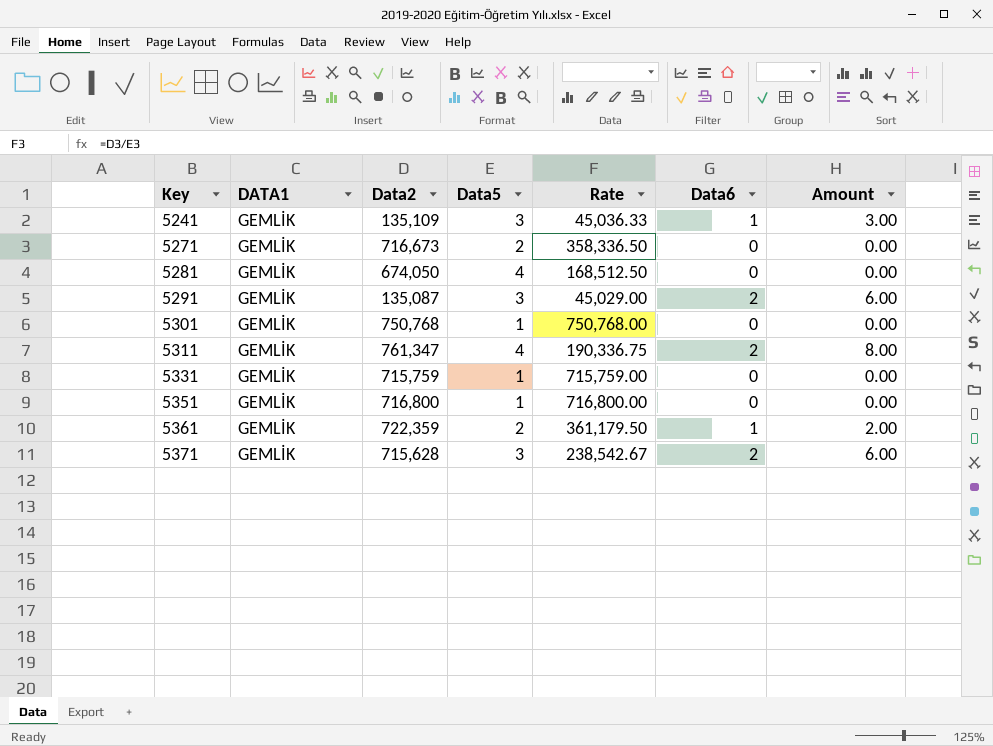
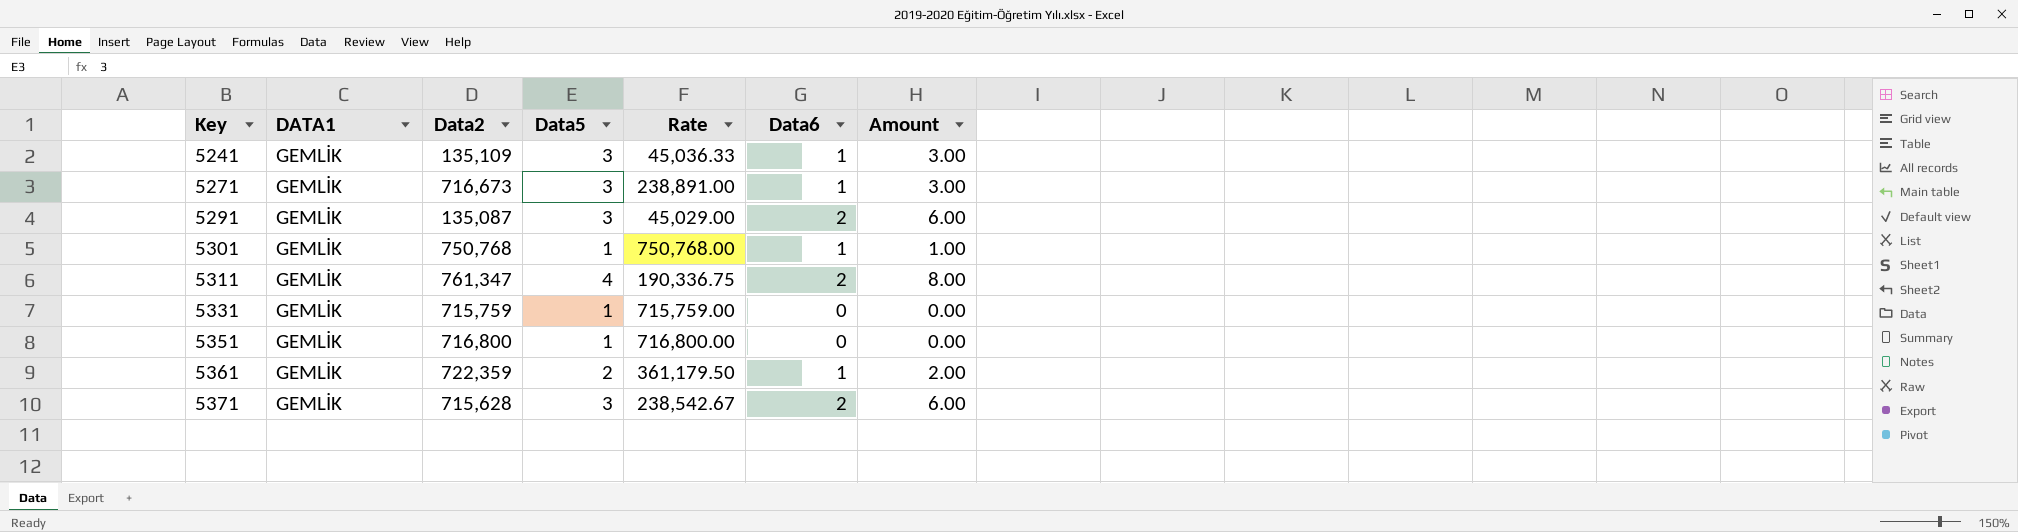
row 5281: GEMLİK | 674,050 | 4 | 168,512.50 | 0 | 0.00 -> none
5271 | Data5: 2 -> 3
5271 | Rate: 358,336.50 -> 238,891.00
5271 | Data6: 0 -> 1
5271 | Amount: 0.00 -> 3.00
5301 | Data6: 0 -> 1
5301 | Amount: 0.00 -> 1.00

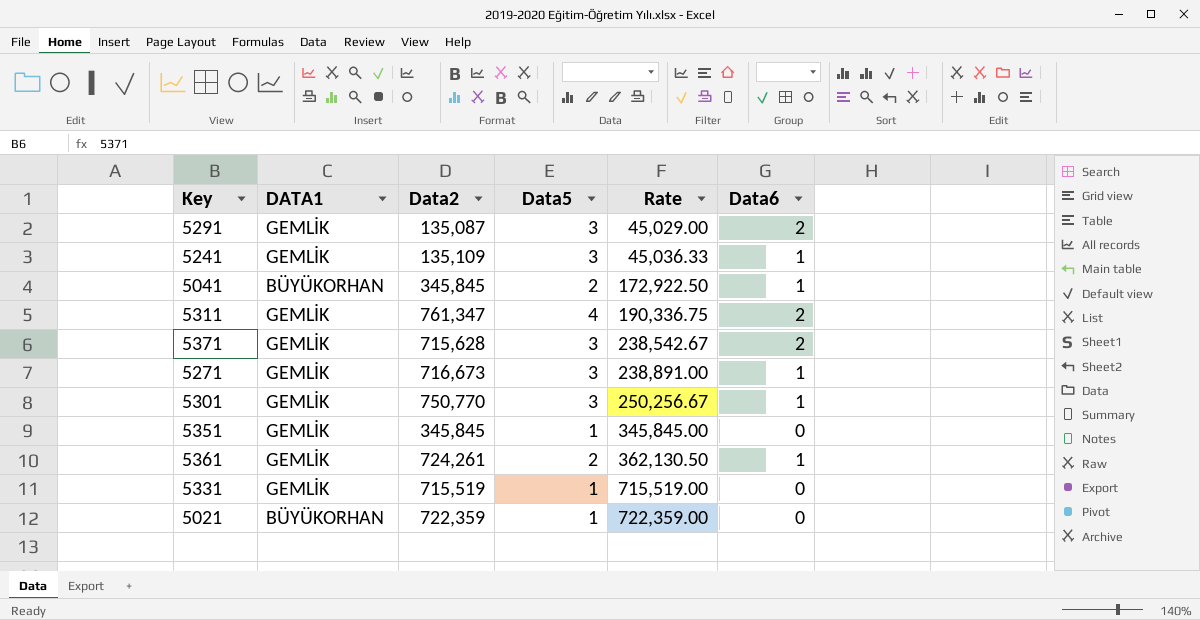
row order: Key ascending -> Rate ascending
column Amount | formula: [Data5] * [Data6] -> none
row 5041: none -> BÜYÜKORHAN | 345,845 | 2 | 172,922.50 | 1
5301 | Data2: 750,768 -> 750,770
5301 | Data5: 1 -> 3
5301 | Rate: 750,768.00 -> 250,256.67
5351 | Data2: 716,800 -> 345,845
5351 | Rate: 716,800.00 -> 345,845.00
5361 | Data2: 722,359 -> 724,261
5361 | Rate: 361,179.50 -> 362,130.50
5331 | Data2: 715,759 -> 715,519
5331 | Rate: 715,759.00 -> 715,519.00
row 5021: none -> BÜYÜKORHAN | 722,359 | 1 | 722,359.00 | 0

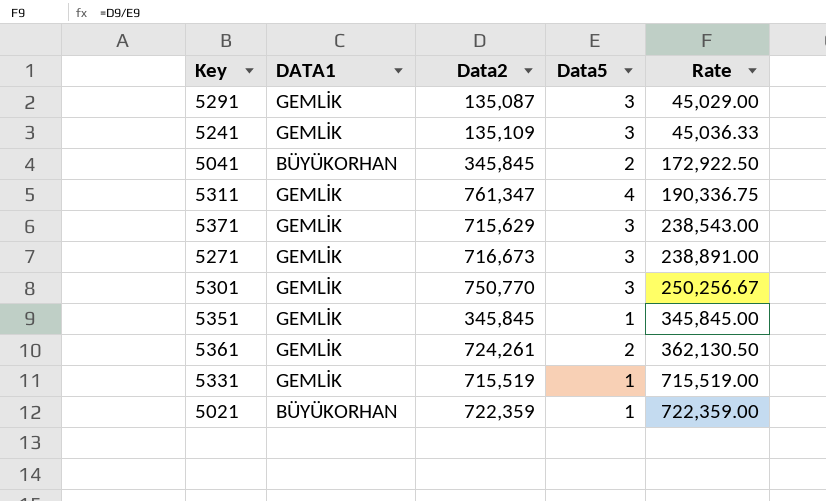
column Data6 | position: 6 -> none
5371 | Data2: 715,628 -> 715,629
5371 | Rate: 238,542.67 -> 238,543.00

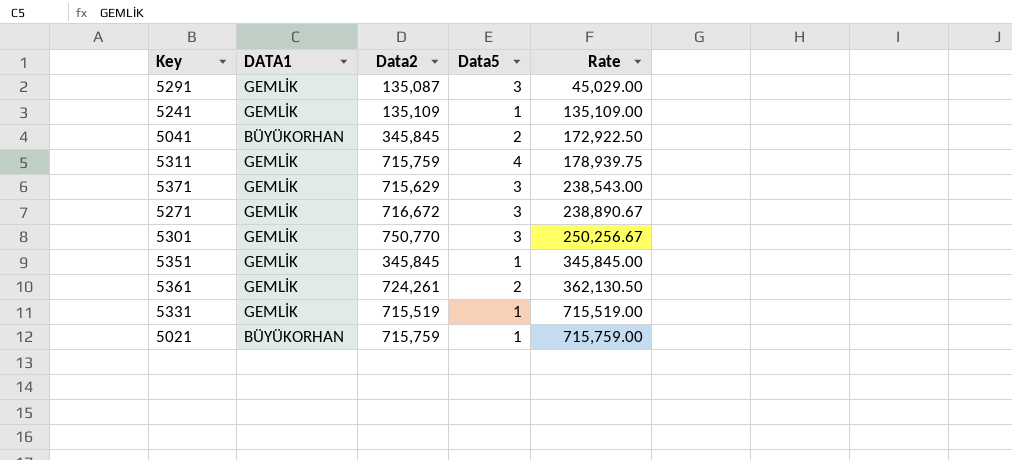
5241 | Data5: 3 -> 1
5241 | Rate: 45,036.33 -> 135,109.00
5311 | Data2: 761,347 -> 715,759
5311 | Rate: 190,336.75 -> 178,939.75
5271 | Data2: 716,673 -> 716,672
5271 | Rate: 238,891.00 -> 238,890.67
5021 | Data2: 722,359 -> 715,759
5021 | Rate: 722,359.00 -> 715,759.00

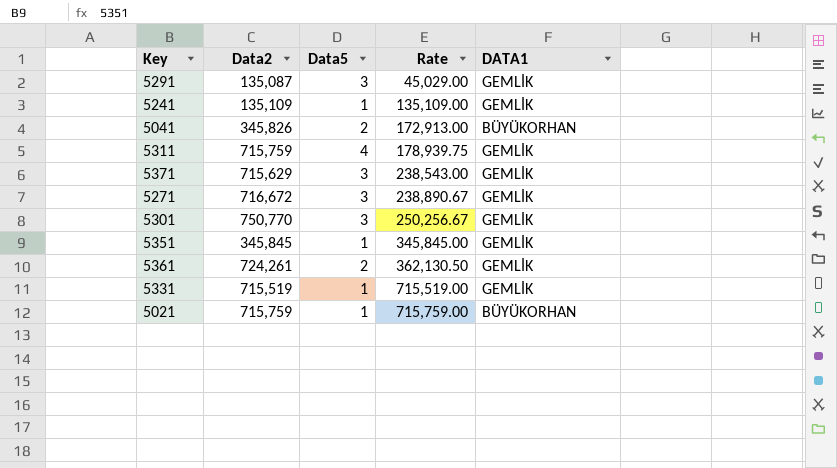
column DATA1 | position: 2 -> 5
5041 | Data2: 345,845 -> 345,826
5041 | Rate: 172,922.50 -> 172,913.00

